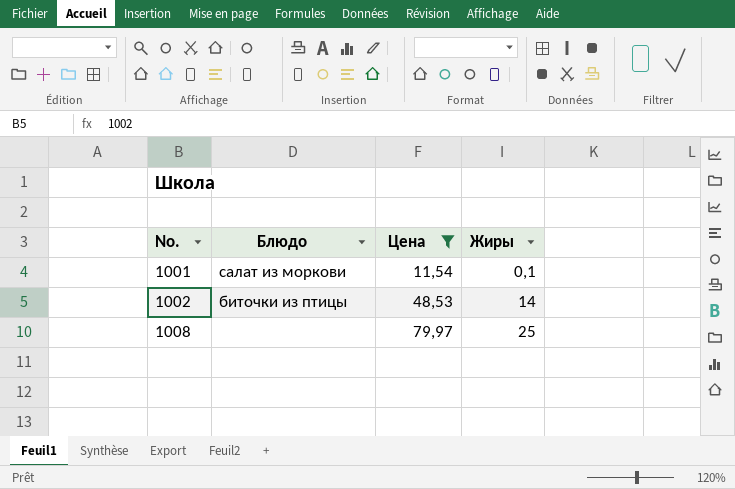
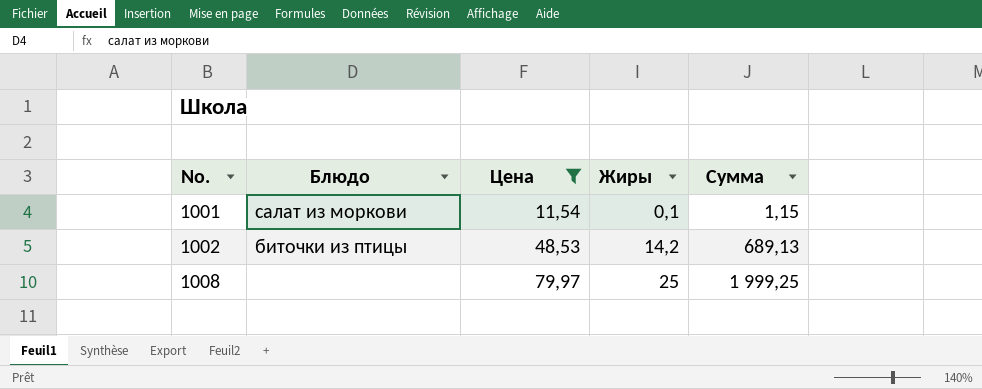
column Сумма | formula: none -> [Цена] * [Жиры]
1002 | Жиры: 14 -> 14,2

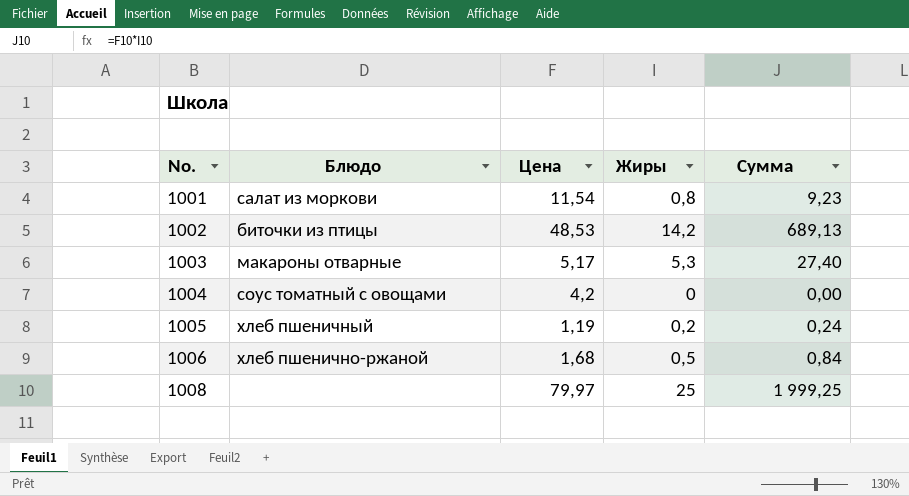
filter: Цена >= 11,54 -> none
1001 | Жиры: 0,1 -> 0,8
1001 | Сумма: 1,15 -> 9,23

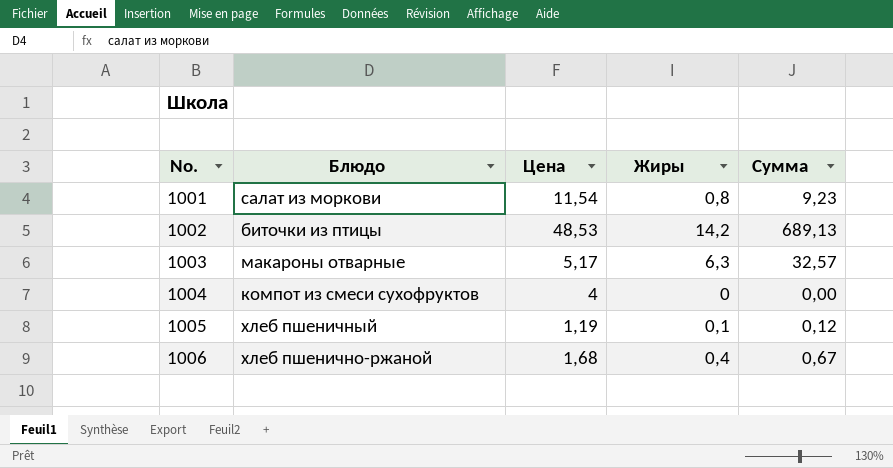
row 1008: none | 79,97 | 25 | 1 999,25 -> none
1003 | Жиры: 5,3 -> 6,3
1003 | Сумма: 27,40 -> 32,57
1004 | Блюдо: соус томатный с овощами -> компот из смеси сухофруктов
1004 | Цена: 4,2 -> 4
1005 | Жиры: 0,2 -> 0,1
1005 | Сумма: 0,24 -> 0,12
1006 | Жиры: 0,5 -> 0,4
1006 | Сумма: 0,84 -> 0,67

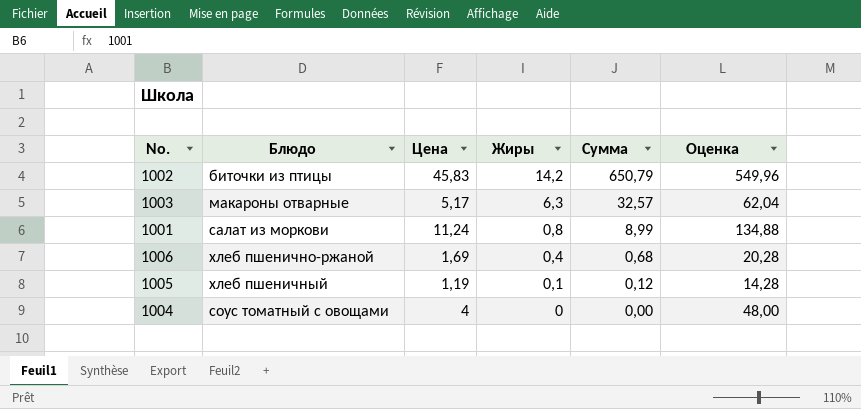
row order: No. ascending -> Жиры descending
column Оценка | formula: none -> [Цена] * 12
1002 | Цена: 48,53 -> 45,83
1002 | Сумма: 689,13 -> 650,79
1001 | Цена: 11,54 -> 11,24
1001 | Сумма: 9,23 -> 8,99
1006 | Цена: 1,68 -> 1,69
1006 | Сумма: 0,67 -> 0,68
1004 | Блюдо: компот из смеси сухофруктов -> соус томатный с овощами

